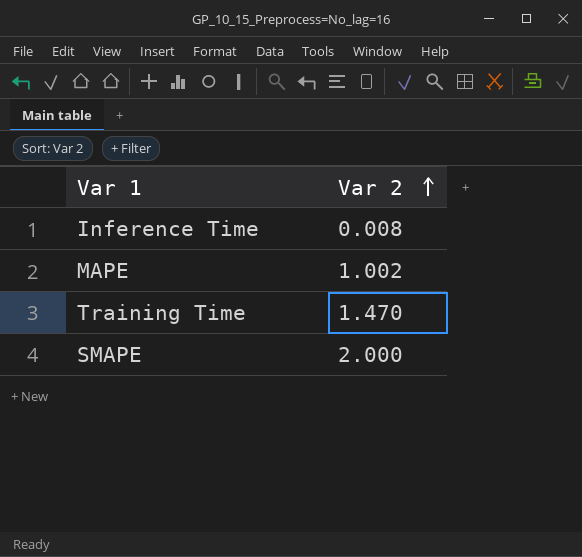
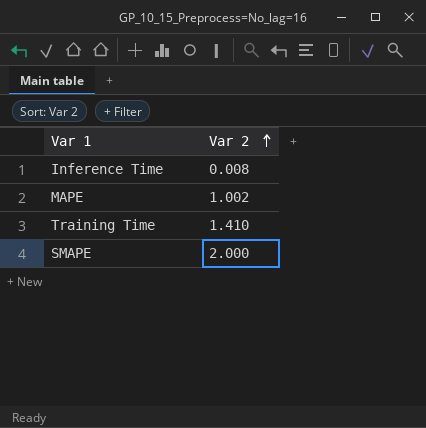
Training Time | Var 2: 1.470 -> 1.410

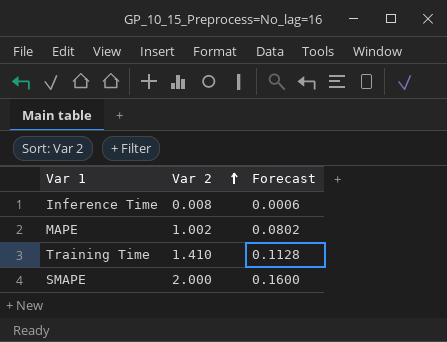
column Forecast | formula: none -> [Var 2] * 0.08

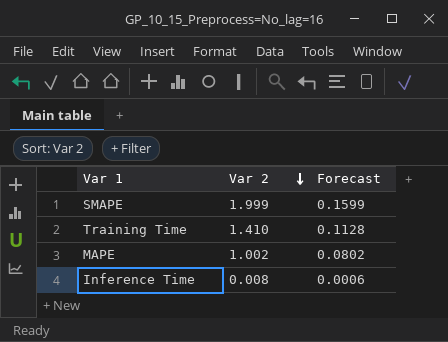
row order: Var 2 ascending -> Var 2 descending
SMAPE | Var 2: 2.000 -> 1.999
SMAPE | Forecast: 0.1600 -> 0.1599

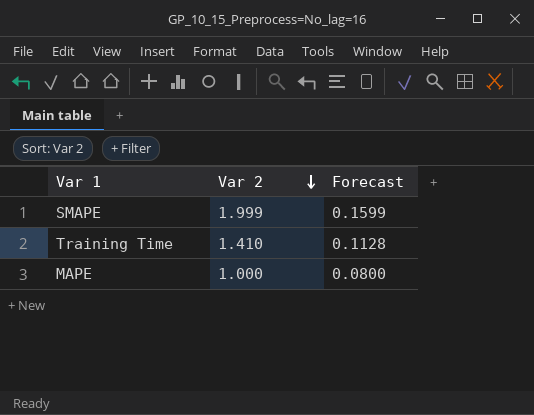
row Inference Time: 0.008 | 0.0006 -> none
MAPE | Var 2: 1.002 -> 1.000
MAPE | Forecast: 0.0802 -> 0.0800

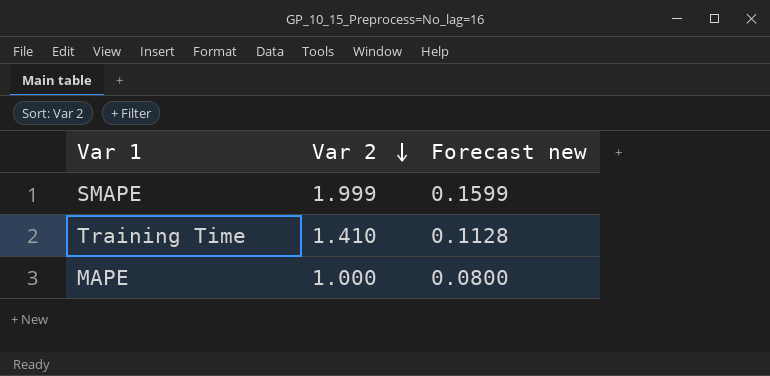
column name: Forecast -> Forecast new

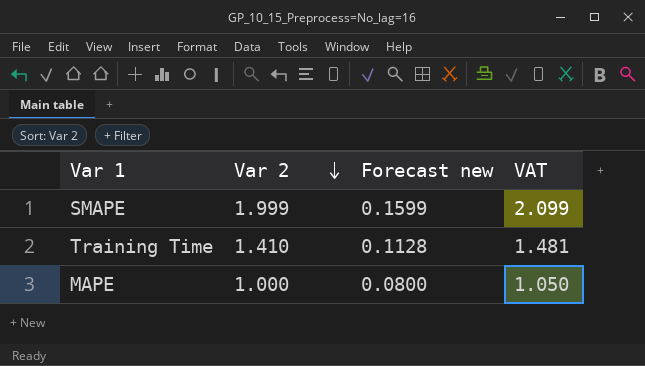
column VAT | formula: none -> [Var 2] * 1.05

